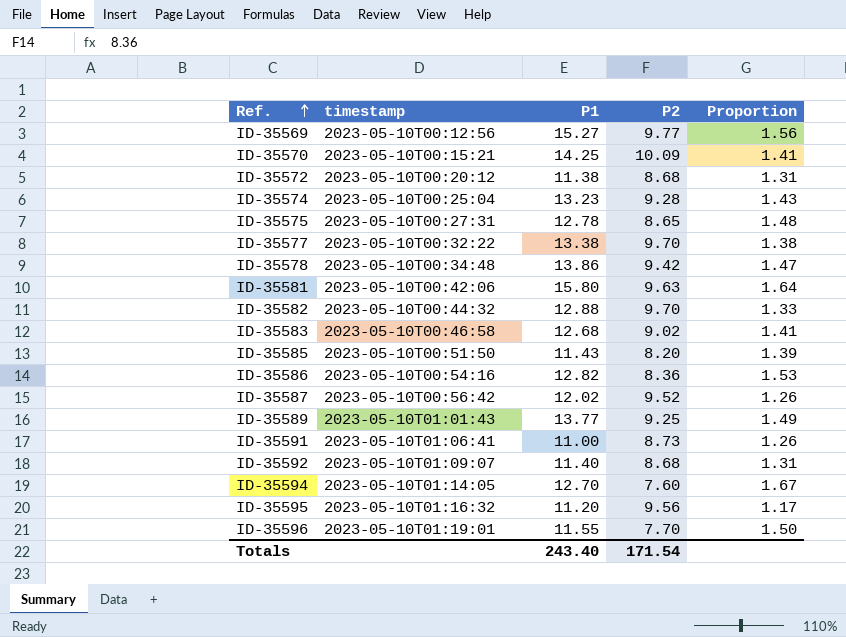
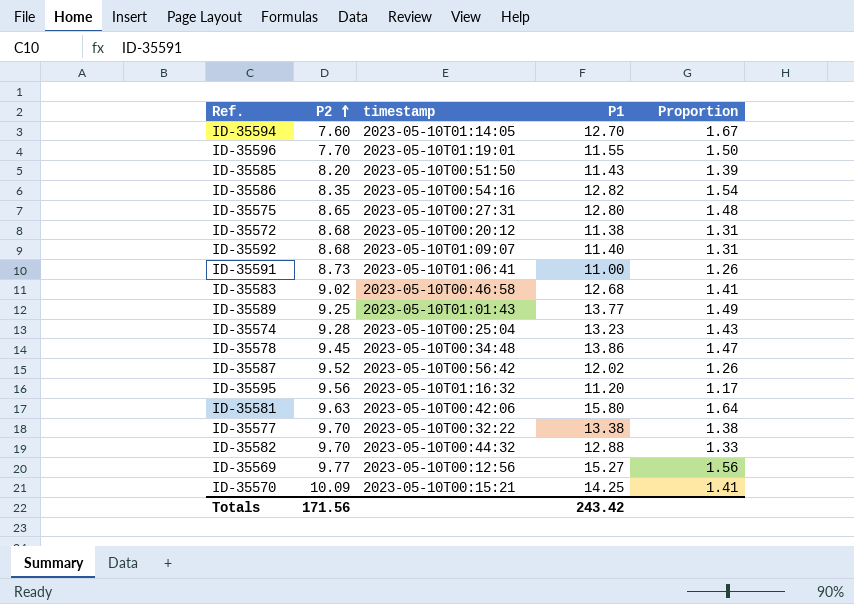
row order: Ref. ascending -> P2 ascending
column P2 | position: 4 -> 2
ID-35586 | P2: 8.36 -> 8.35
ID-35586 | Proportion: 1.53 -> 1.54
ID-35575 | P1: 12.78 -> 12.80
ID-35578 | P2: 9.42 -> 9.45
Totals | P2: 171.54 -> 171.56
Totals | P1: 243.40 -> 243.42

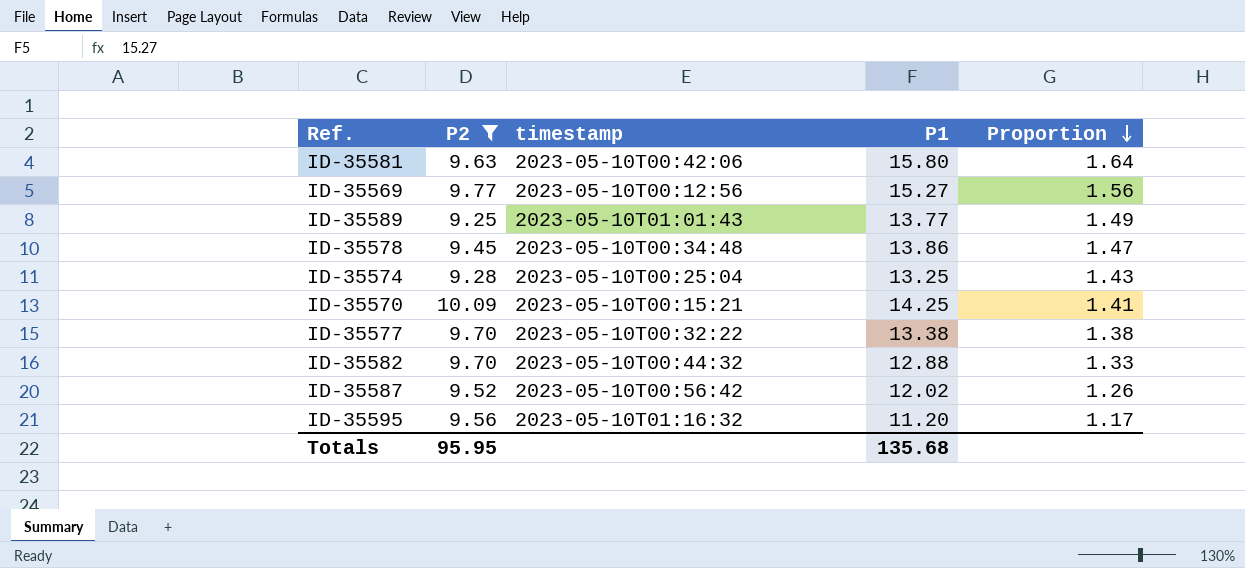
filter: none -> P2 >= 9.25
row order: P2 ascending -> Proportion descending
ID-35574 | P1: 13.23 -> 13.25
Totals | P2: 171.56 -> 95.95
Totals | P1: 243.42 -> 135.68

